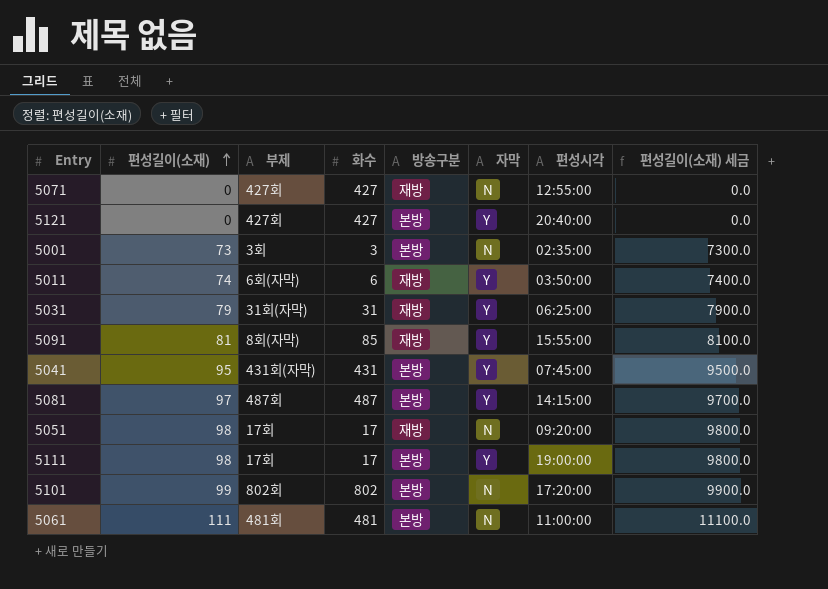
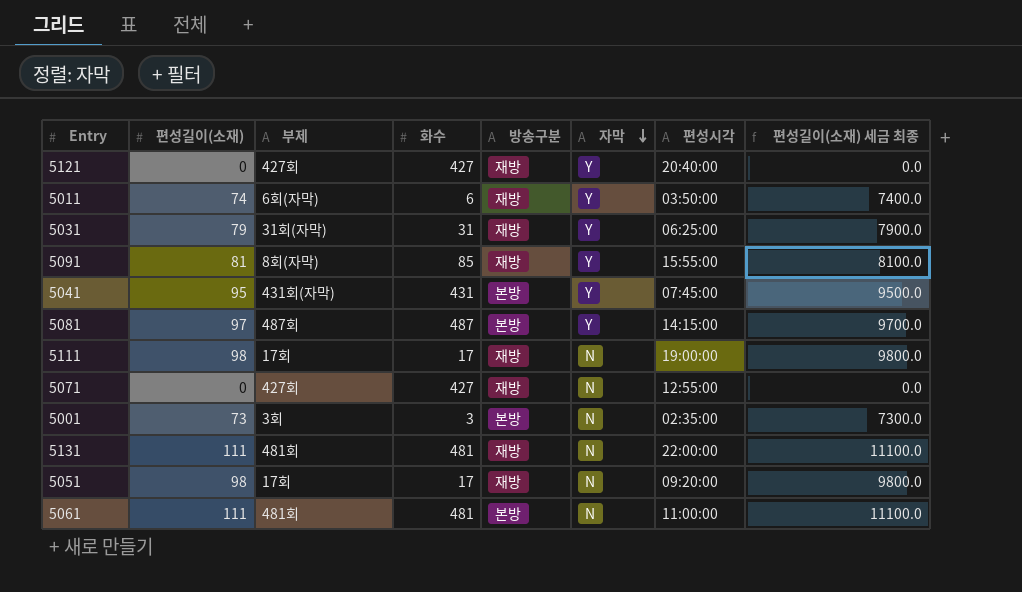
row order: 편성길이(소재) ascending -> 자막 descending
column name: 편성길이(소재) 세금 -> 편성길이(소재) 세금 최종
row 5101: 99 | 802회 | 802 | 본방 | N | 17:20:00 | 9900.0 -> none
5121 | 방송구분: 본방 -> 재방
5111 | 방송구분: 본방 -> 재방
5111 | 자막: Y -> N
row 5131: none -> 111 | 481회 | 481 | 재방 | N | 22:00:00 | 11100.0

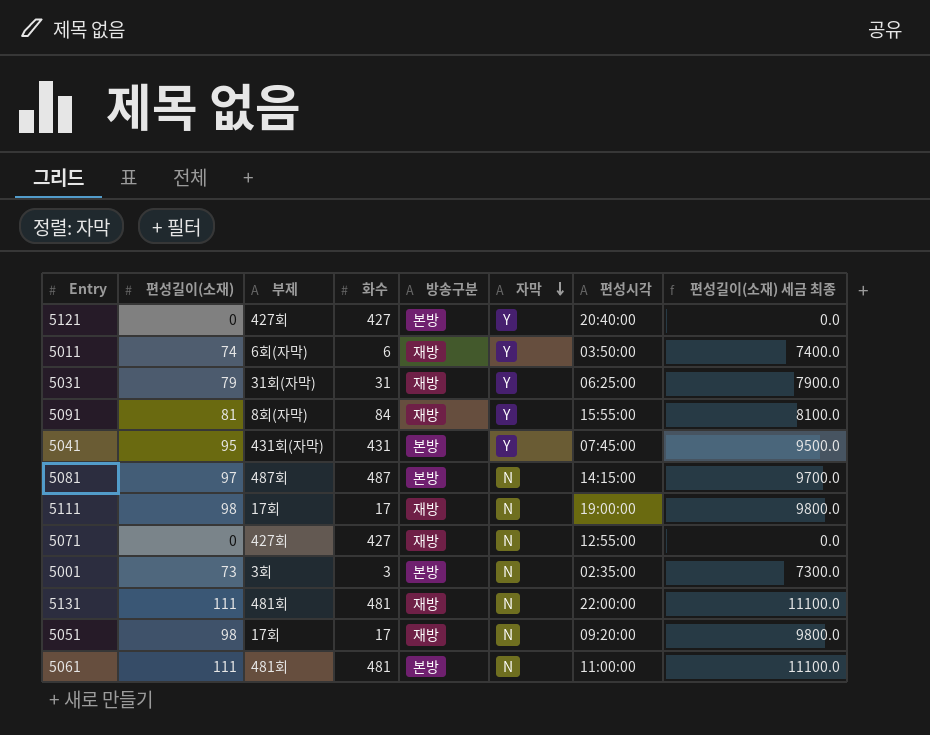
5121 | 방송구분: 재방 -> 본방
5091 | 화수: 85 -> 84
5081 | 자막: Y -> N

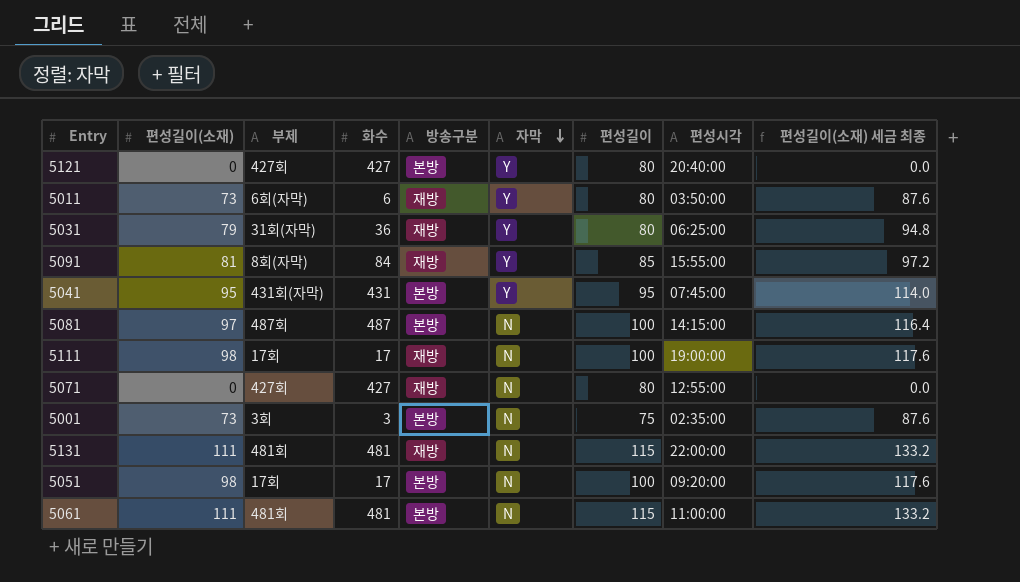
column 편성길이 | position: none -> 7
column 편성길이(소재) 세금 최종 | formula: [편성길이(소재)] * 100 -> [편성길이(소재)] * 1.2
5011 | 편성길이(소재): 74 -> 73
5031 | 화수: 31 -> 36
5051 | 방송구분: 재방 -> 본방

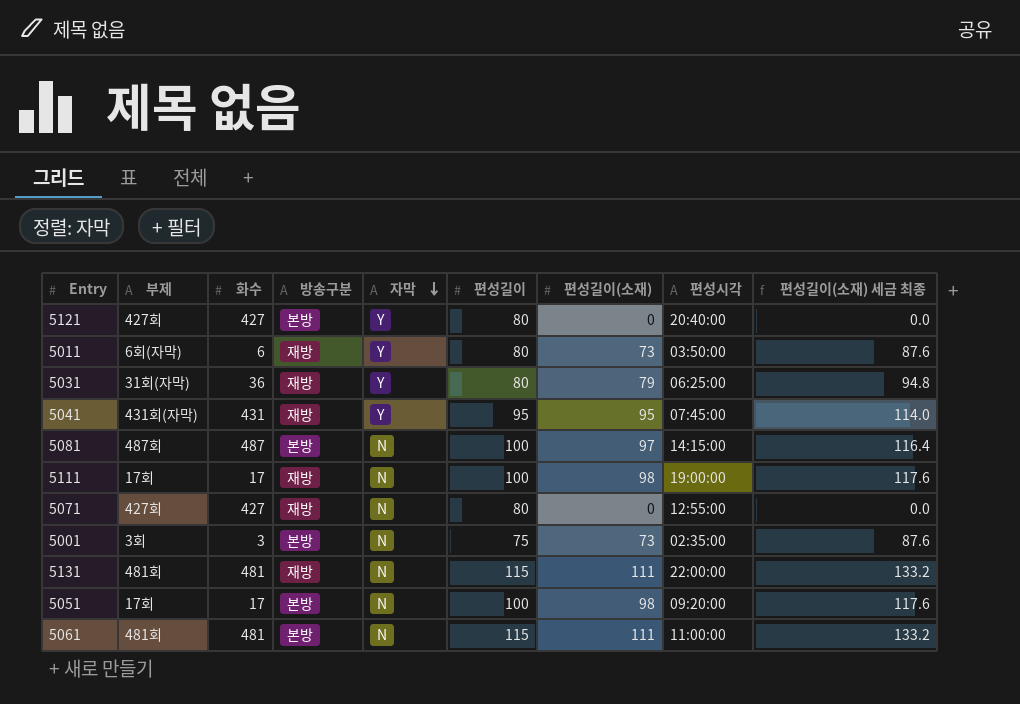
column 편성길이(소재) | position: 2 -> 7
row 5091: 81 | 8회(자막) | 84 | 재방 | Y | 85 | 15:55:00 | 97.2 -> none
5041 | 방송구분: 본방 -> 재방

